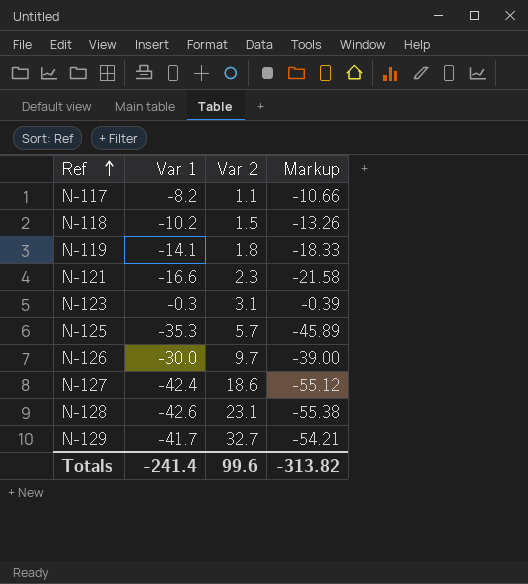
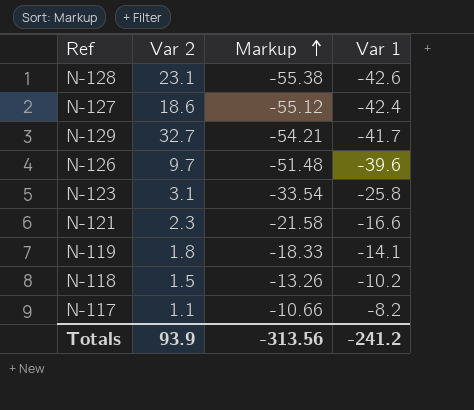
row order: Ref ascending -> Markup ascending
column Var 1 | position: 2 -> 4
row N-125: -35.3 | 5.7 | -45.89 -> none
N-126 | Markup: -39.00 -> -51.48
N-126 | Var 1: -30.0 -> -39.6
N-123 | Markup: -0.39 -> -33.54
N-123 | Var 1: -0.3 -> -25.8
Totals | Var 2: 99.6 -> 93.9
Totals | Markup: -313.82 -> -313.56
Totals | Var 1: -241.4 -> -241.2

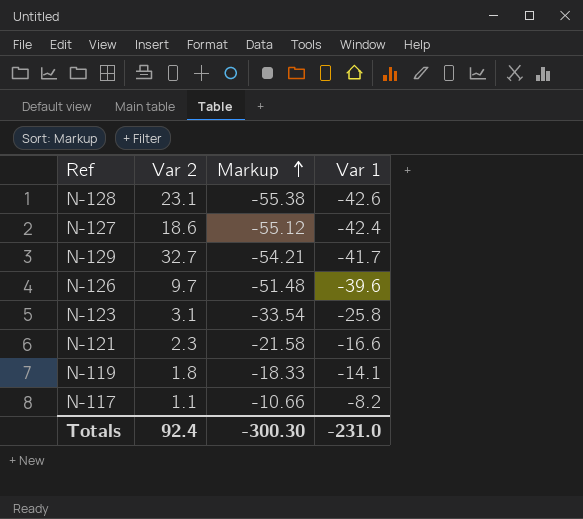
row N-118: 1.5 | -13.26 | -10.2 -> none
Totals | Var 2: 93.9 -> 92.4
Totals | Markup: -313.56 -> -300.30
Totals | Var 1: -241.2 -> -231.0

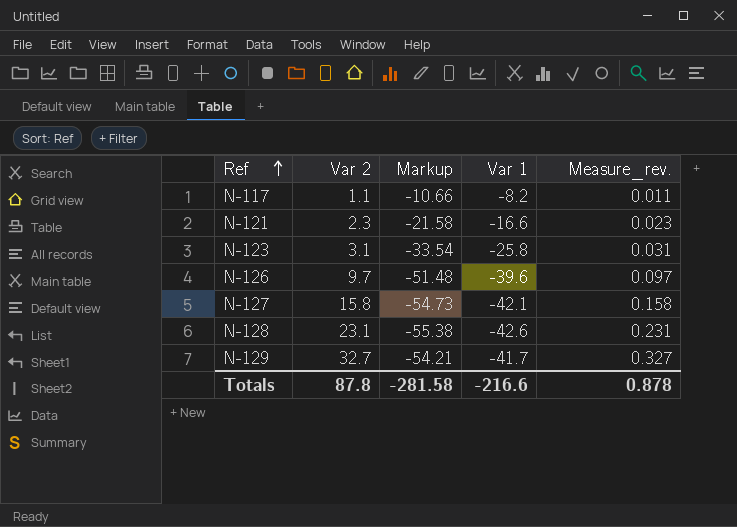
row order: Markup ascending -> Ref ascending
column Measure_rev. | formula: none -> [Var 2] * 0.01
row N-119: 1.8 | -18.33 | -14.1 -> none
N-127 | Var 2: 18.6 -> 15.8
N-127 | Markup: -55.12 -> -54.73
N-127 | Var 1: -42.4 -> -42.1
Totals | Var 2: 92.4 -> 87.8
Totals | Markup: -300.30 -> -281.58
Totals | Var 1: -231.0 -> -216.6

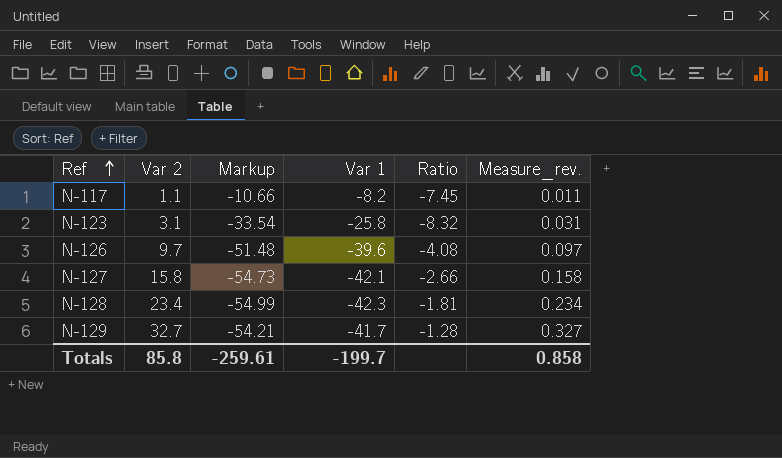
column Ratio | formula: none -> [Var 1] / [Var 2]
row N-121: 2.3 | -21.58 | -16.6 | 0.023 -> none
N-128 | Var 2: 23.1 -> 23.4
N-128 | Markup: -55.38 -> -54.99
N-128 | Var 1: -42.6 -> -42.3
N-128 | Measure_rev.: 0.231 -> 0.234
Totals | Var 2: 87.8 -> 85.8
Totals | Markup: -281.58 -> -259.61
Totals | Var 1: -216.6 -> -199.7
Totals | Measure_rev.: 0.878 -> 0.858

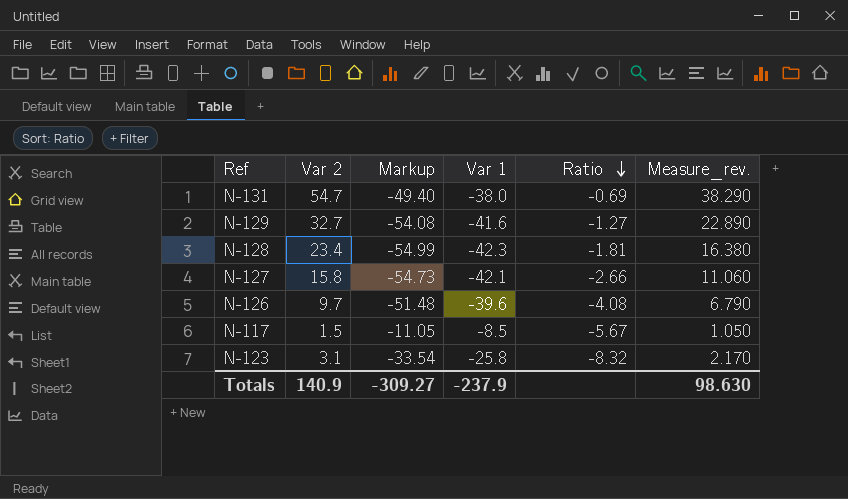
row order: Ref ascending -> Ratio descending
column Measure_rev. | formula: [Var 2] * 0.01 -> [Var 2] * 0.7
row N-131: none -> 54.7 | -49.40 | -38.0 | -0.69 | 38.290
N-129 | Markup: -54.21 -> -54.08
N-129 | Var 1: -41.7 -> -41.6
N-129 | Ratio: -1.28 -> -1.27
N-117 | Var 2: 1.1 -> 1.5
N-117 | Markup: -10.66 -> -11.05
N-117 | Var 1: -8.2 -> -8.5
N-117 | Ratio: -7.45 -> -5.67
Totals | Var 2: 85.8 -> 140.9
Totals | Markup: -259.61 -> -309.27
Totals | Var 1: -199.7 -> -237.9
Totals | Measure_rev.: 0.858 -> 98.630

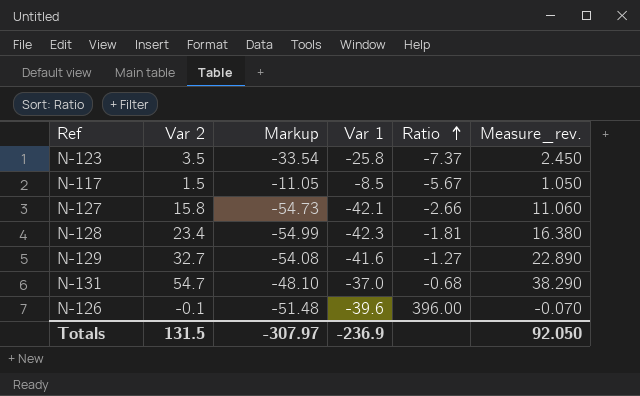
row order: Ratio descending -> Ratio ascending
N-123 | Var 2: 3.1 -> 3.5
N-123 | Ratio: -8.32 -> -7.37
N-123 | Measure_rev.: 2.170 -> 2.450
N-131 | Markup: -49.40 -> -48.10
N-131 | Var 1: -38.0 -> -37.0
N-131 | Ratio: -0.69 -> -0.68
N-126 | Var 2: 9.7 -> -0.1
N-126 | Ratio: -4.08 -> 396.00
N-126 | Measure_rev.: 6.790 -> -0.070
Totals | Var 2: 140.9 -> 131.5
Totals | Markup: -309.27 -> -307.97
Totals | Var 1: -237.9 -> -236.9
Totals | Measure_rev.: 98.630 -> 92.050

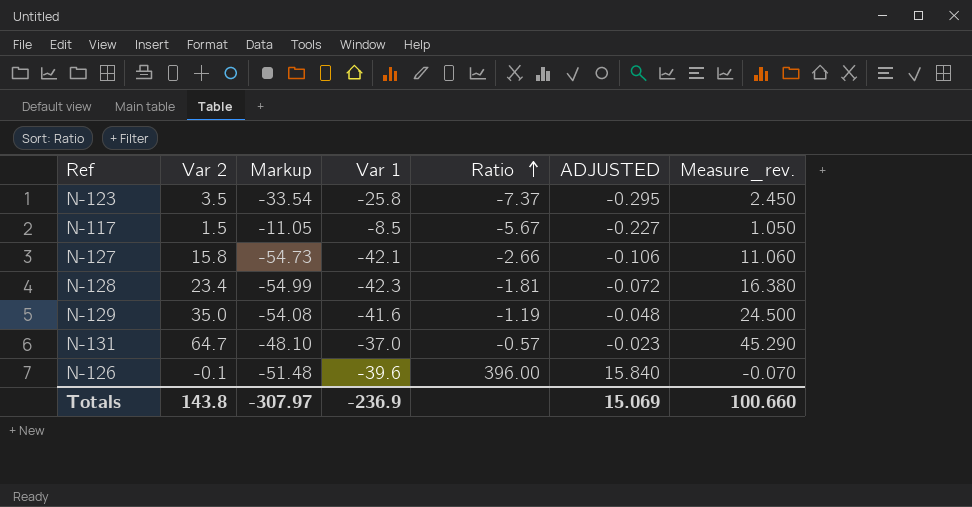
column ADJUSTED | formula: none -> [Ratio] * 0.04
N-129 | Var 2: 32.7 -> 35.0
N-129 | Ratio: -1.27 -> -1.19
N-129 | Measure_rev.: 22.890 -> 24.500
N-131 | Var 2: 54.7 -> 64.7
N-131 | Ratio: -0.68 -> -0.57
N-131 | Measure_rev.: 38.290 -> 45.290
Totals | Var 2: 131.5 -> 143.8
Totals | Measure_rev.: 92.050 -> 100.660

